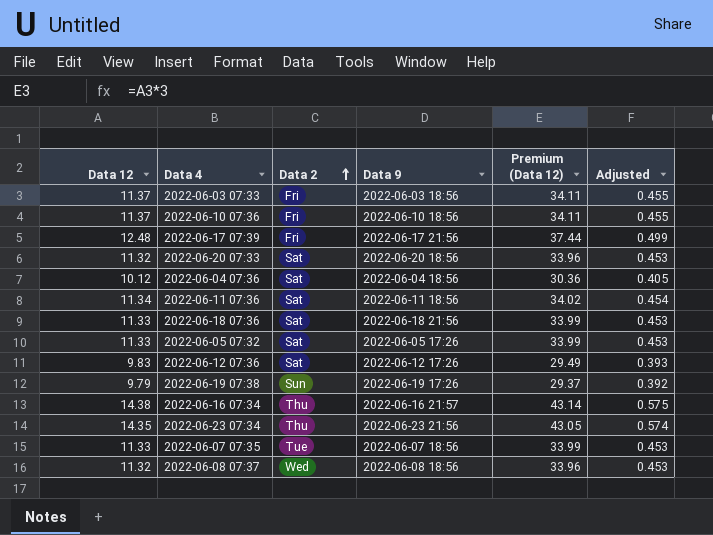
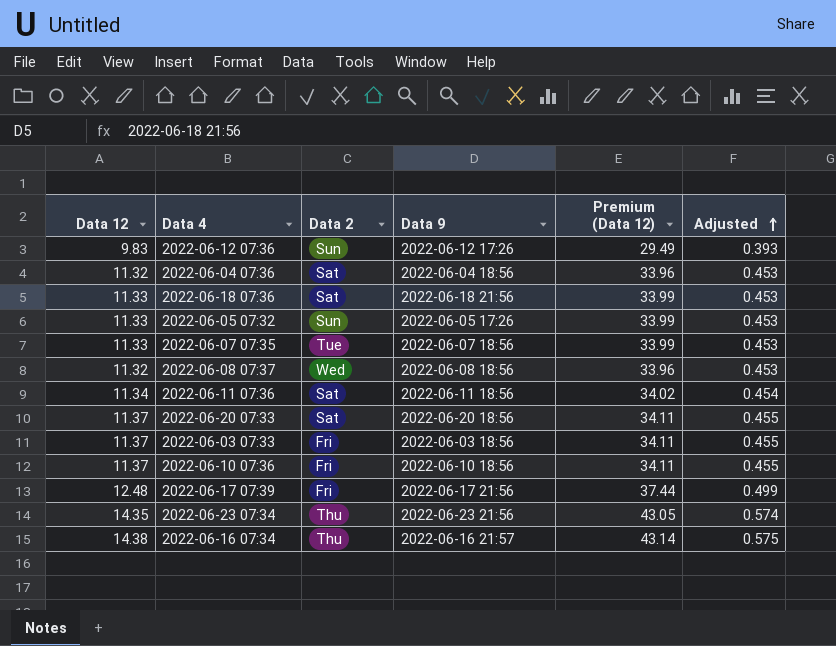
row order: Data 2 ascending -> Adjusted ascending
row 2022-06-19 07:38: 9.79 | Sun | 2022-06-19 17:26 | 29.37 | 0.392 -> none
2022-06-12 07:36 | Data 2: Sat -> Sun
2022-06-04 07:36 | Data 12: 10.12 -> 11.32
2022-06-04 07:36 | Premium (Data 12): 30.36 -> 33.96
2022-06-04 07:36 | Adjusted: 0.405 -> 0.453
2022-06-05 07:32 | Data 2: Sat -> Sun
2022-06-20 07:33 | Data 12: 11.32 -> 11.37
2022-06-20 07:33 | Premium (Data 12): 33.96 -> 34.11
2022-06-20 07:33 | Adjusted: 0.453 -> 0.455

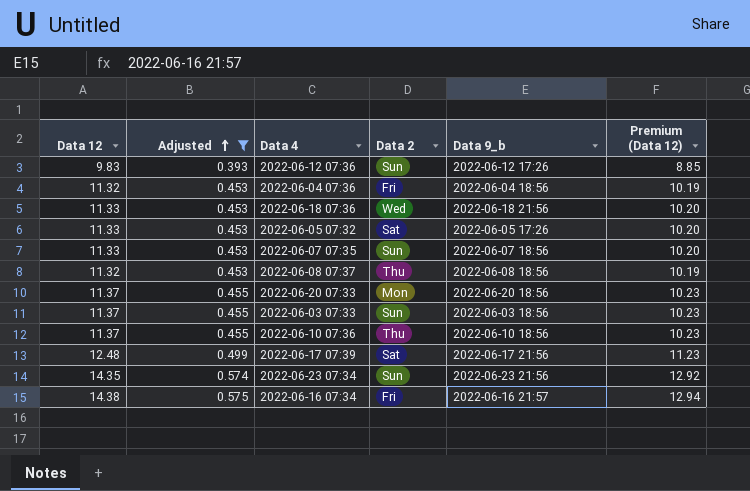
filter: none -> Adjusted != 0.454
column Adjusted | position: 6 -> 2
column name: Data 9 -> Data 9_b
column Premium (Data 12) | formula: [Data 12] * 3 -> [Data 12] * 0.9
2022-06-04 07:36 | Data 2: Sat -> Fri
2022-06-18 07:36 | Data 2: Sat -> Wed
2022-06-05 07:32 | Data 2: Sun -> Sat
2022-06-07 07:35 | Data 2: Tue -> Sun
2022-06-08 07:37 | Data 2: Wed -> Thu
2022-06-20 07:33 | Data 2: Sat -> Mon
2022-06-03 07:33 | Data 2: Fri -> Sun
2022-06-10 07:36 | Data 2: Fri -> Thu
2022-06-17 07:39 | Data 2: Fri -> Sat
2022-06-23 07:34 | Data 2: Thu -> Sun
2022-06-16 07:34 | Data 2: Thu -> Fri

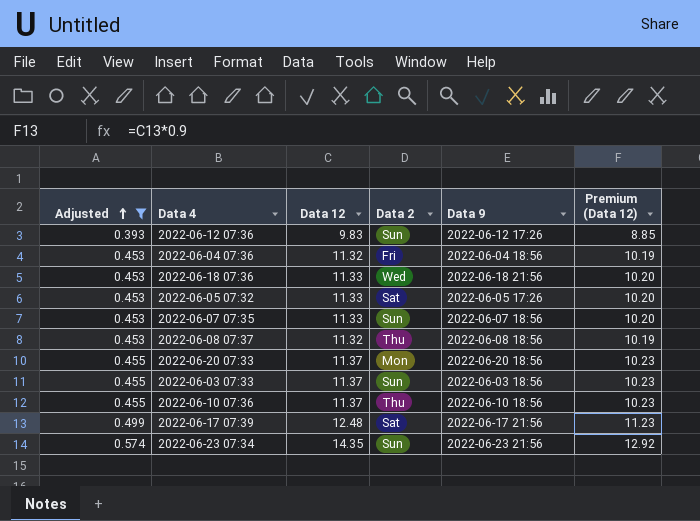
column Data 12 | position: 1 -> 3
column name: Data 9_b -> Data 9
row 2022-06-16 07:34: 14.38 | 0.575 | Fri | 2022-06-16 21:57 | 12.94 -> none

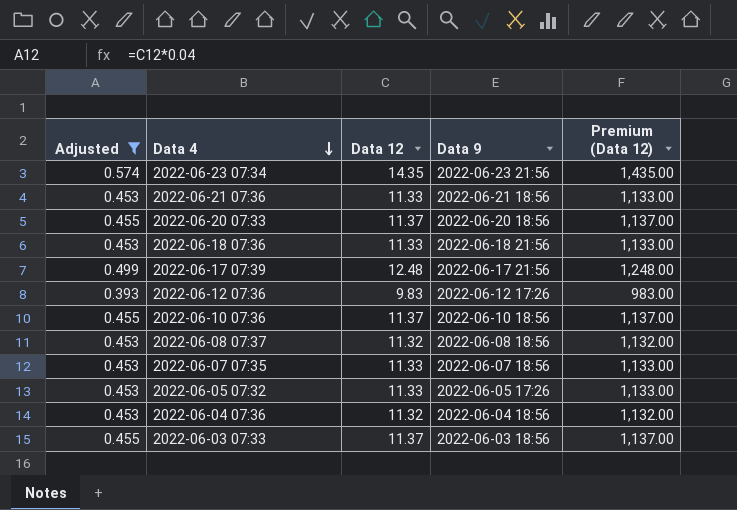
row order: Adjusted ascending -> Data 4 descending
column Data 2 | position: 4 -> none
column Premium (Data 12) | formula: [Data 12] * 0.9 -> [Data 12] * 100
row 2022-06-21 07:36: none -> 0.453 | 11.33 | 2022-06-21 18:56 | 1,133.00

